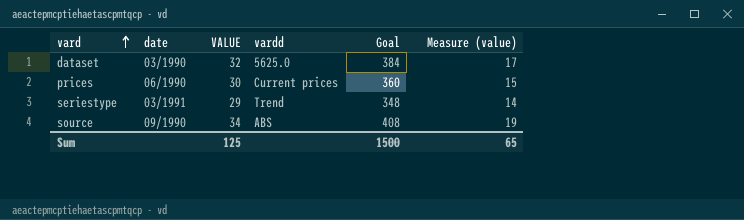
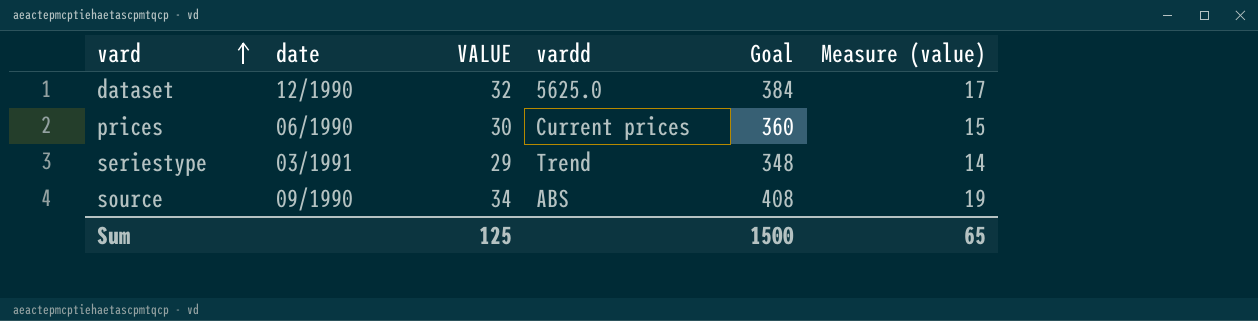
dataset | date: 03/1990 -> 12/1990

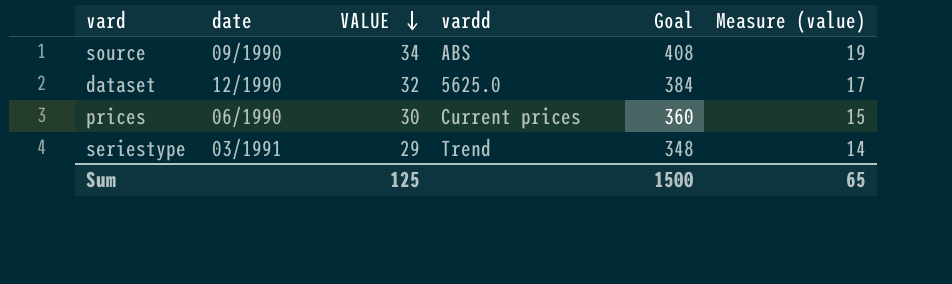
row order: vard ascending -> VALUE descending

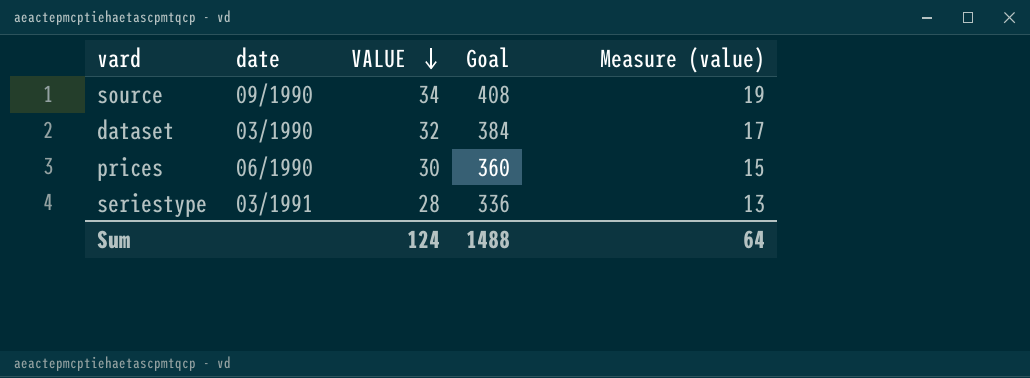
column vardd | position: 4 -> none
dataset | date: 12/1990 -> 03/1990
seriestype | VALUE: 29 -> 28
seriestype | Goal: 348 -> 336
seriestype | Measure (value): 14 -> 13
Sum | VALUE: 125 -> 124
Sum | Goal: 1500 -> 1488
Sum | Measure (value): 65 -> 64

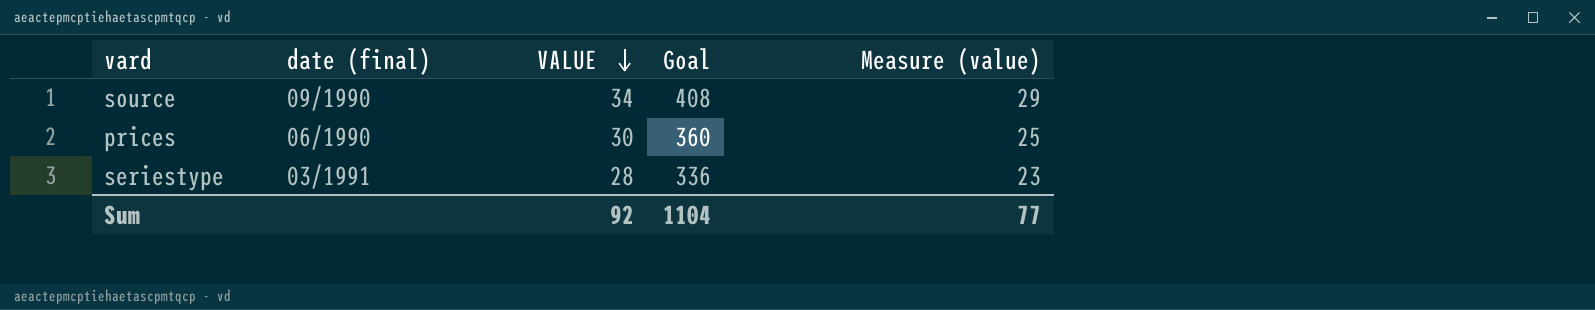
column name: date -> date (final)
column Measure (value) | formula: [VALUE] - 15 -> [VALUE] - 5
row dataset: 03/1990 | 32 | 384 | 17 -> none
Sum | VALUE: 124 -> 92
Sum | Goal: 1488 -> 1104
Sum | Measure (value): 64 -> 77

